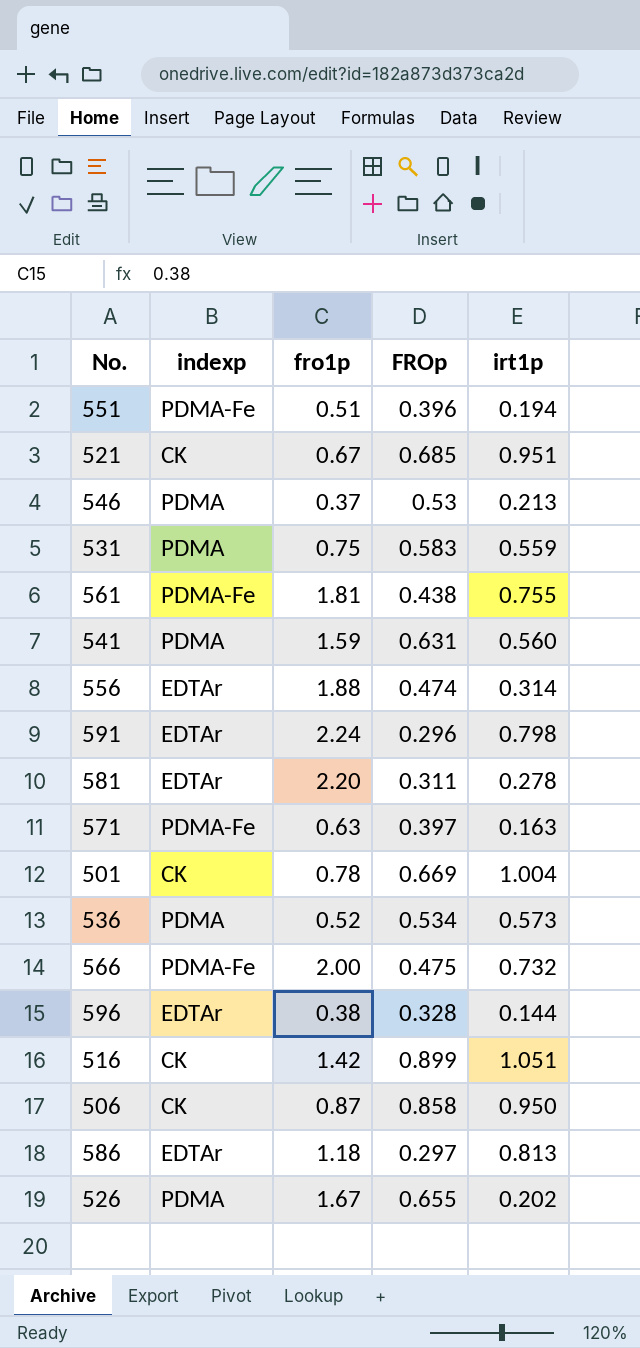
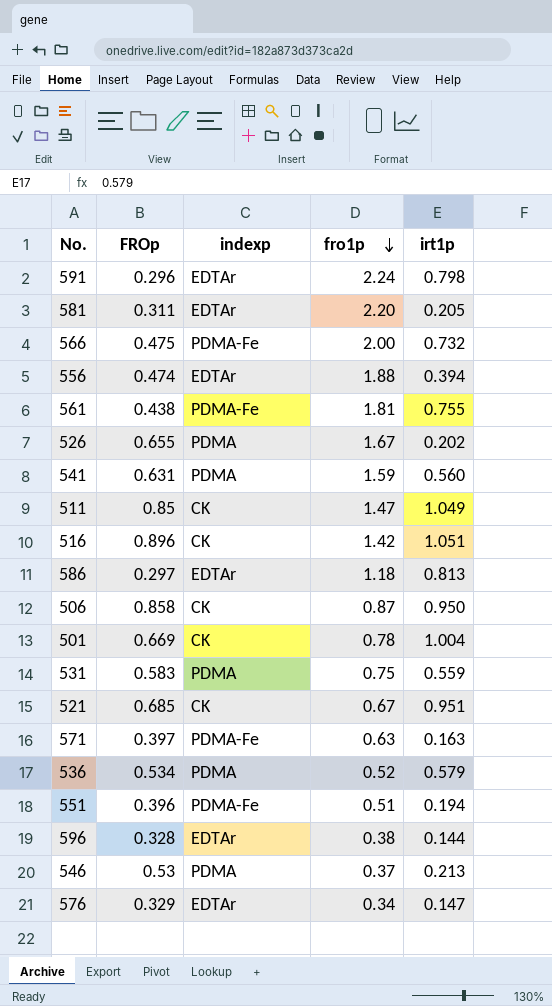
row order: none -> fro1p descending
column FROp | position: 4 -> 2
581 | irt1p: 0.278 -> 0.205
556 | irt1p: 0.314 -> 0.394
row 511: none -> 0.85 | CK | 1.47 | 1.049
516 | FROp: 0.899 -> 0.896
536 | irt1p: 0.573 -> 0.579
row 576: none -> 0.329 | EDTAr | 0.34 | 0.147

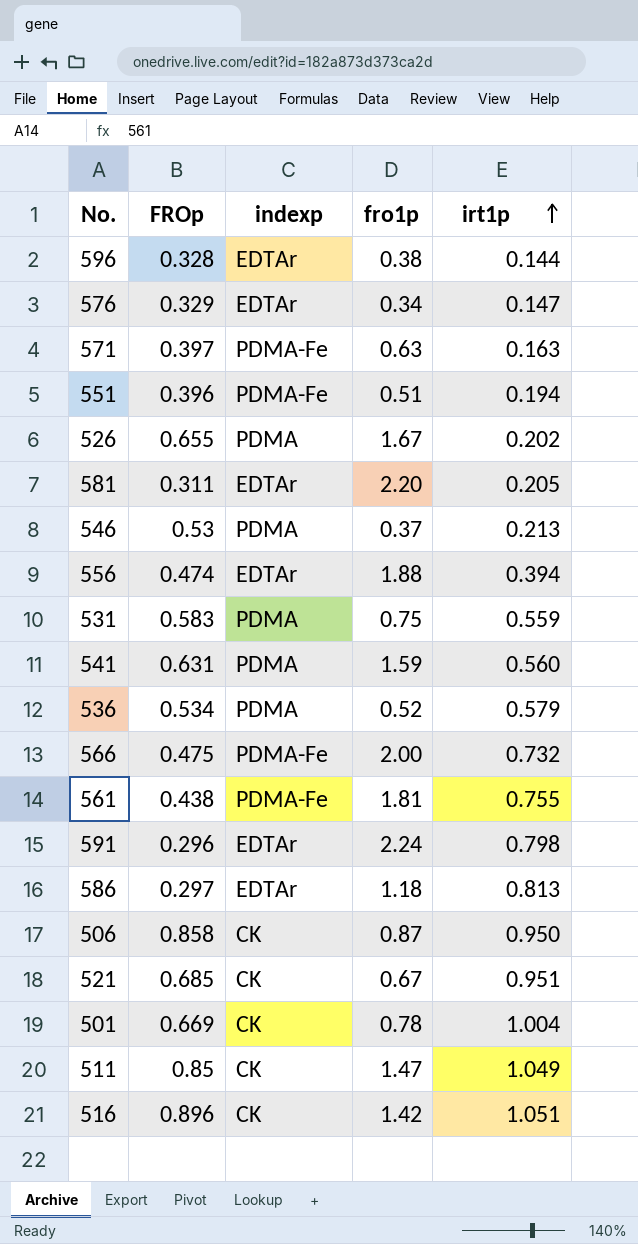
row order: fro1p descending -> irt1p ascending

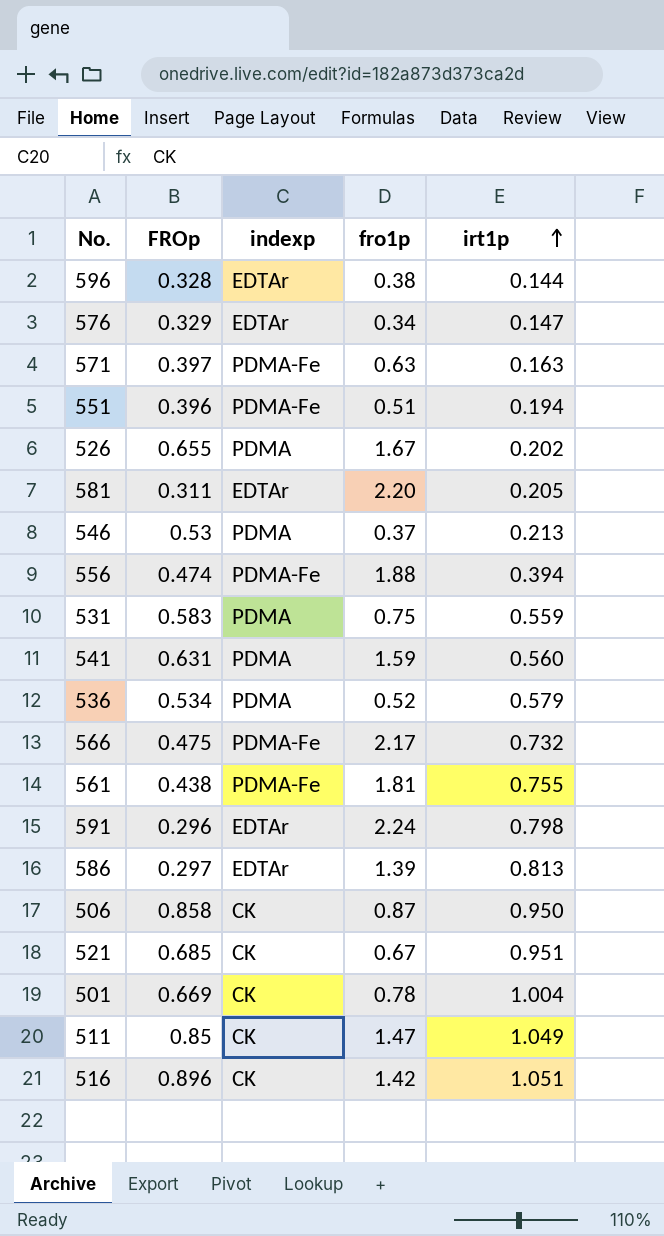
556 | indexp: EDTAr -> PDMA-Fe
566 | fro1p: 2.00 -> 2.17
586 | fro1p: 1.18 -> 1.39

